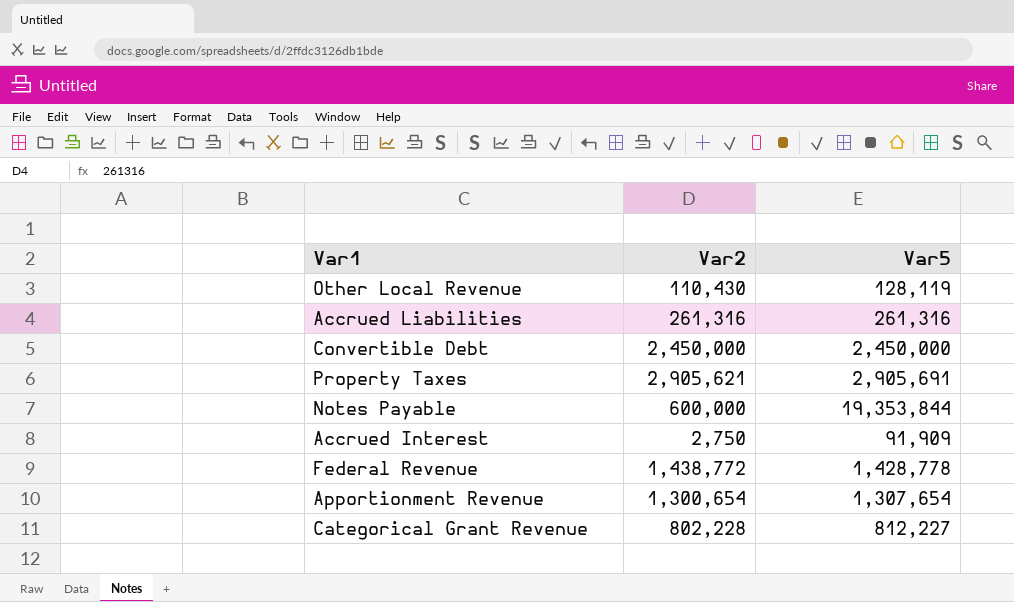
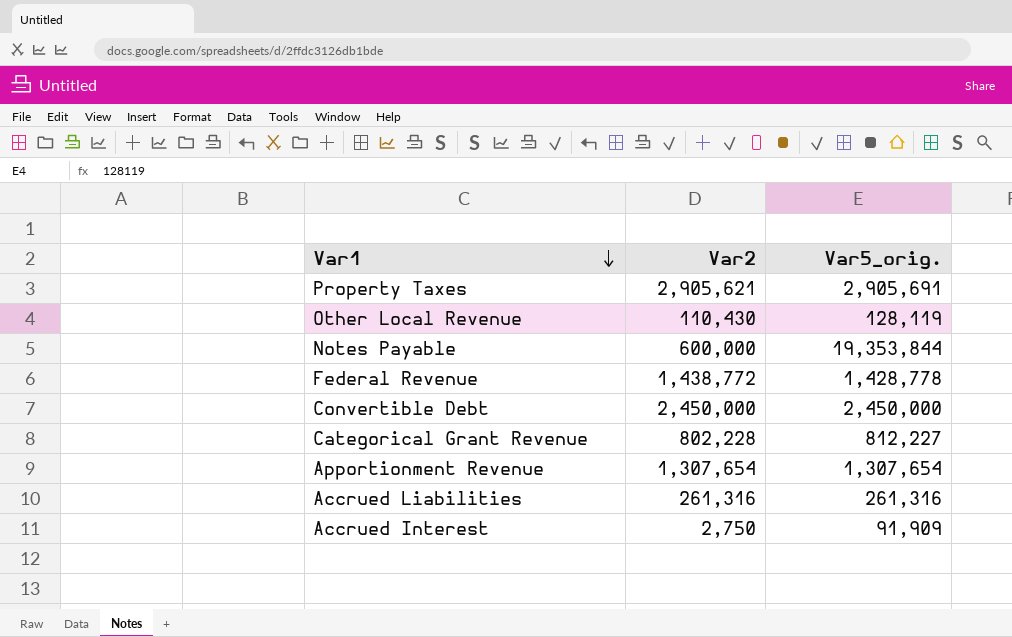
row order: none -> Var1 descending
column name: Var5 -> Var5_orig.
Apportionment Revenue | Var2: 1,300,654 -> 1,307,654

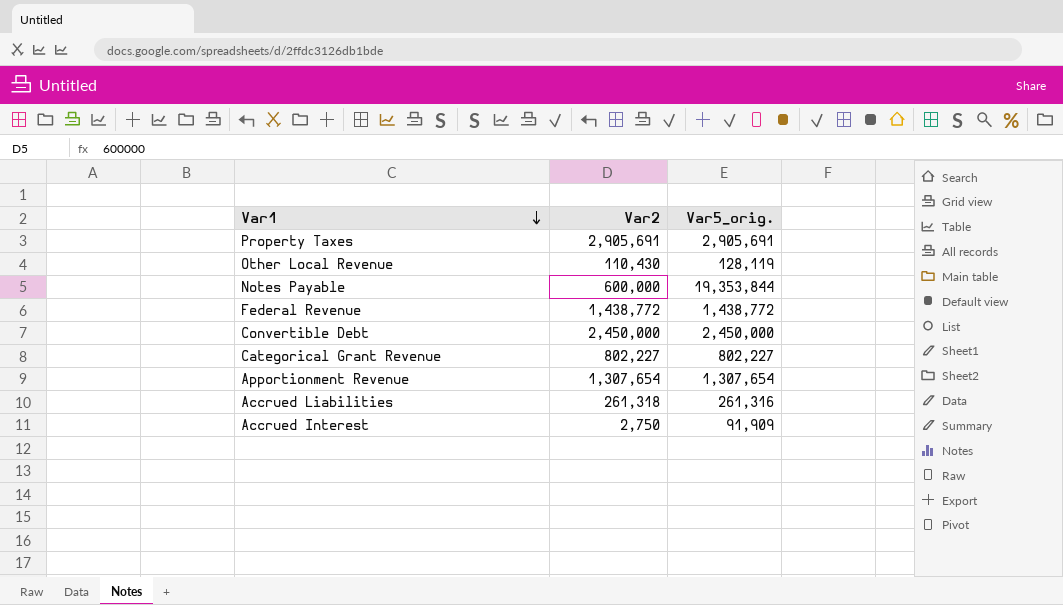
Property Taxes | Var2: 2,905,621 -> 2,905,691
Federal Revenue | Var5_orig.: 1,428,778 -> 1,438,772
Categorical Grant Revenue | Var2: 802,228 -> 802,227
Categorical Grant Revenue | Var5_orig.: 812,227 -> 802,227
Accrued Liabilities | Var2: 261,316 -> 261,318

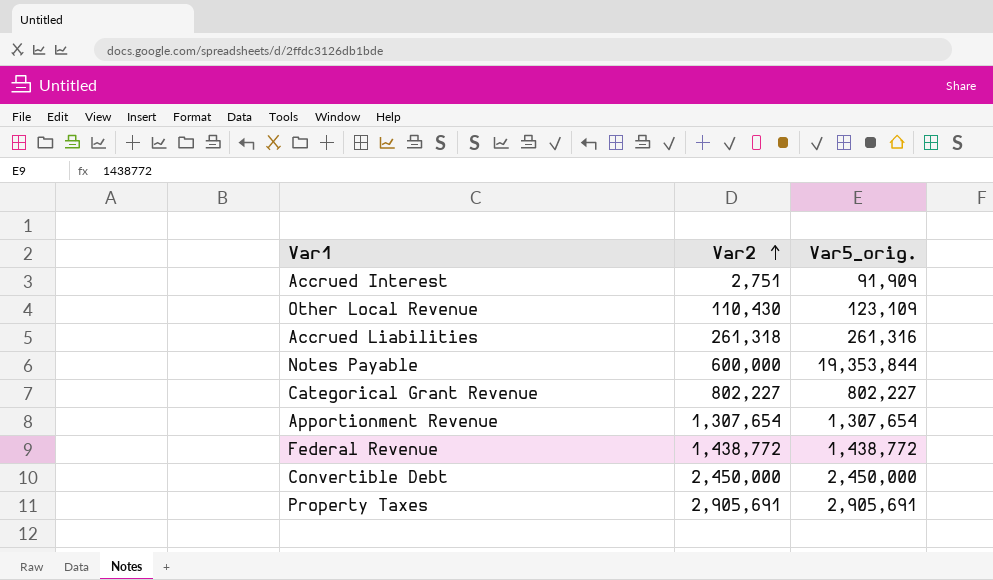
row order: Var1 descending -> Var2 ascending
Accrued Interest | Var2: 2,750 -> 2,751
Other Local Revenue | Var5_orig.: 128,119 -> 123,109

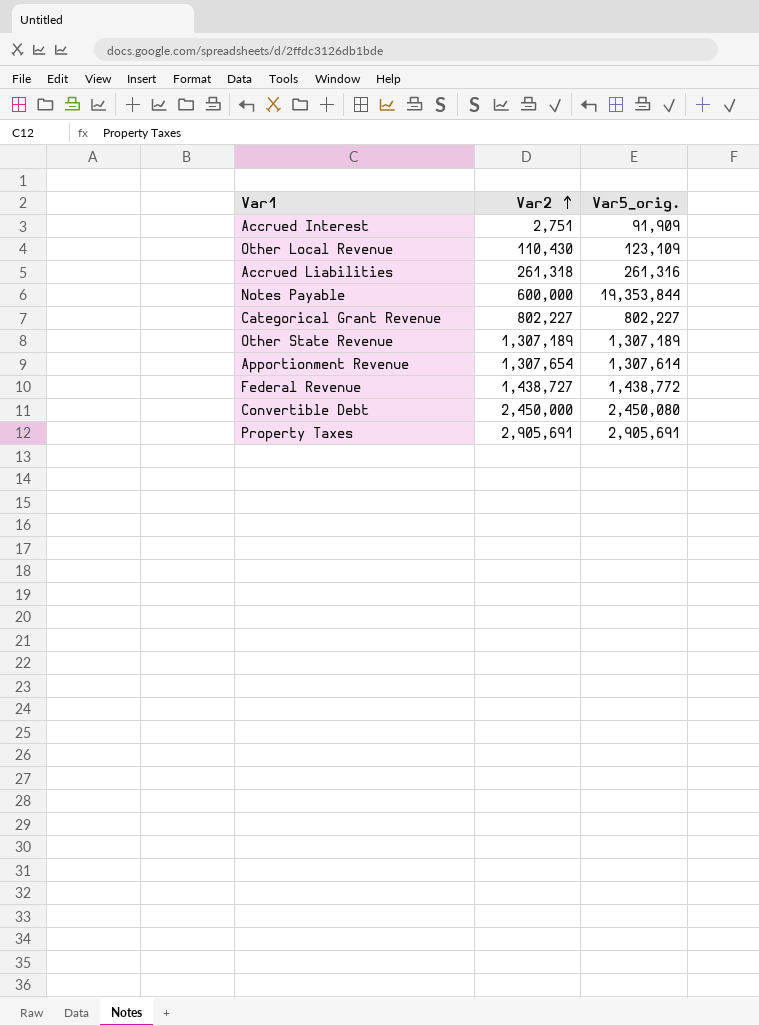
row Other State Revenue: none -> 1,307,189 | 1,307,189
Apportionment Revenue | Var5_orig.: 1,307,654 -> 1,307,614
Federal Revenue | Var2: 1,438,772 -> 1,438,727
Convertible Debt | Var5_orig.: 2,450,000 -> 2,450,080

